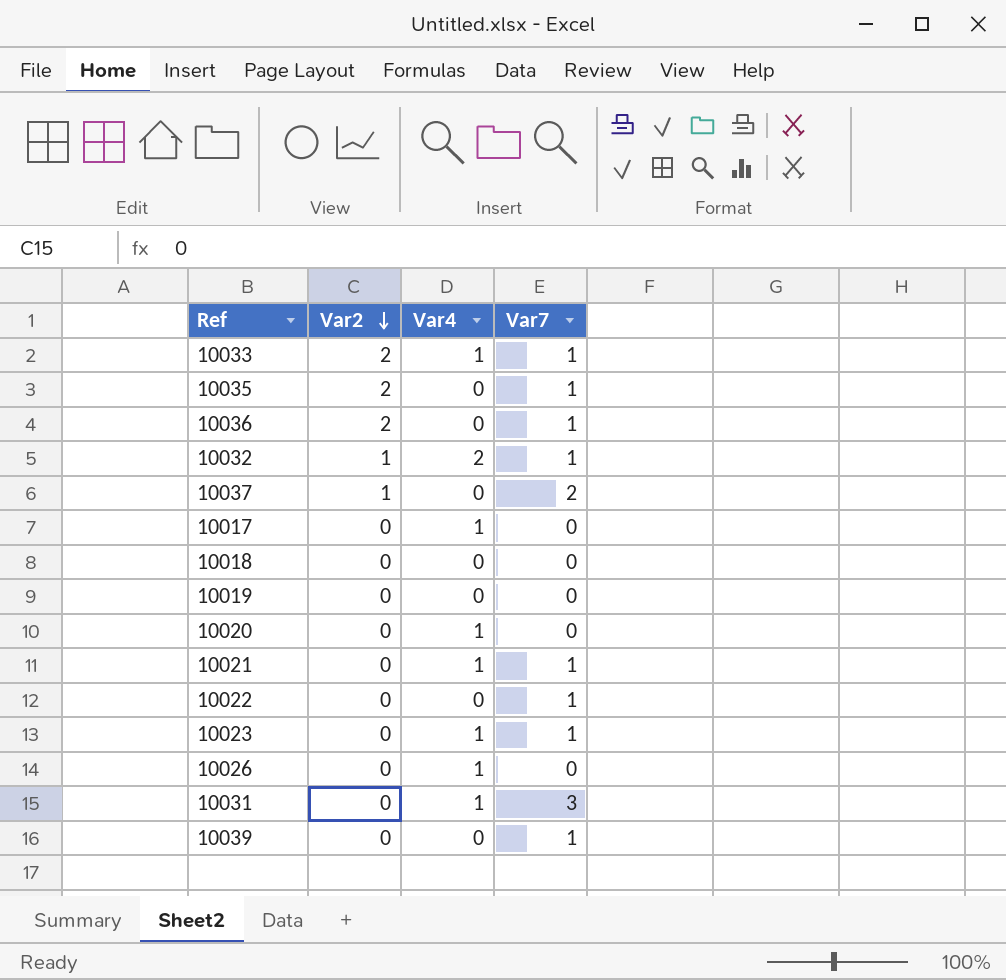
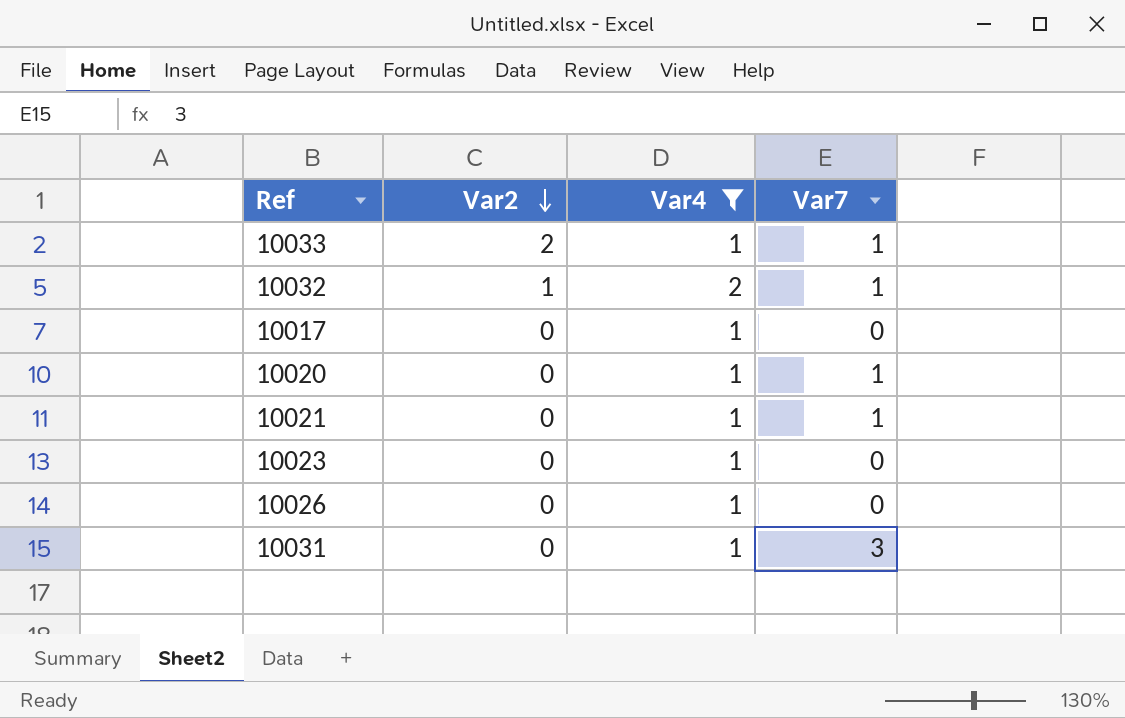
filter: none -> Var4 != 0
10020 | Var7: 0 -> 1
10023 | Var7: 1 -> 0

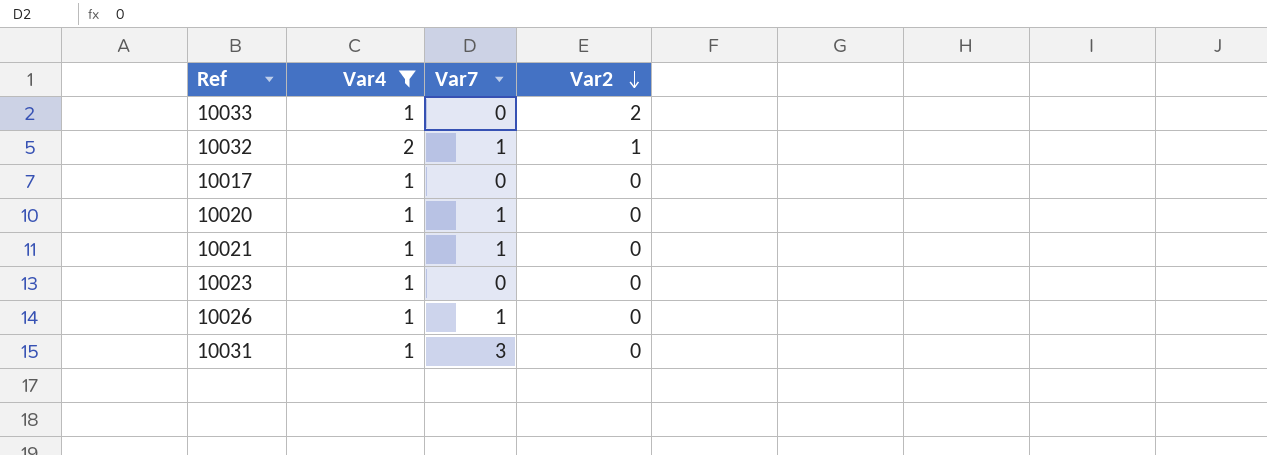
column Var2 | position: 2 -> 4
10033 | Var7: 1 -> 0
10026 | Var7: 0 -> 1

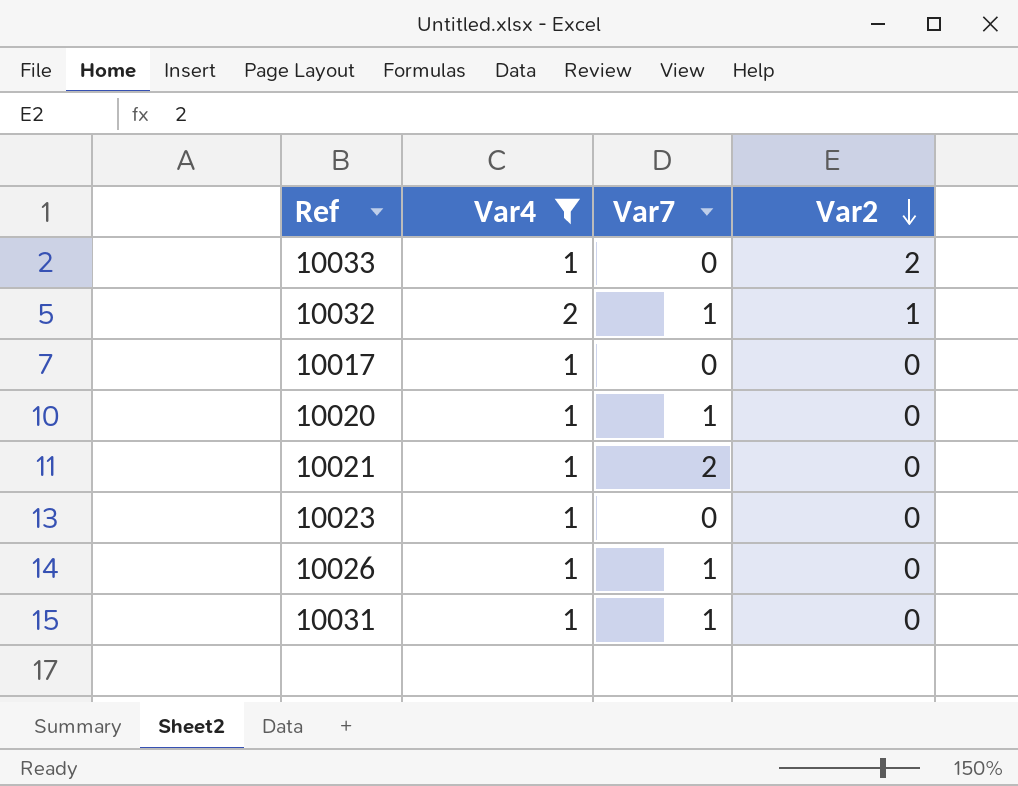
10021 | Var7: 1 -> 2
10031 | Var7: 3 -> 1

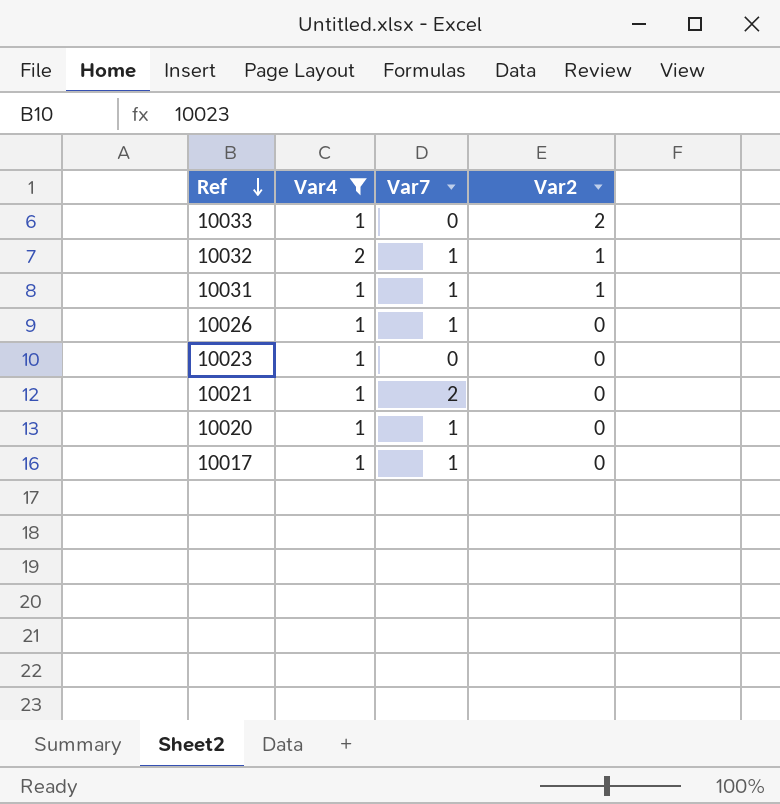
row order: Var2 descending -> Ref descending
10031 | Var2: 0 -> 1
10017 | Var7: 0 -> 1

